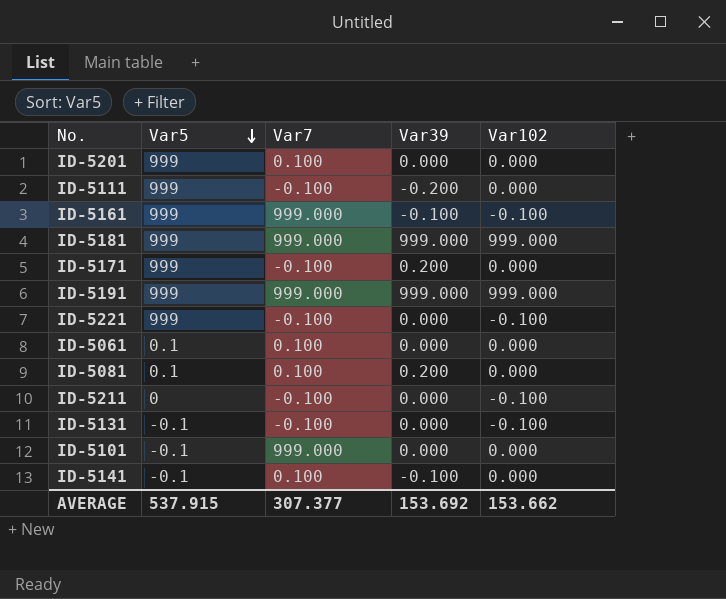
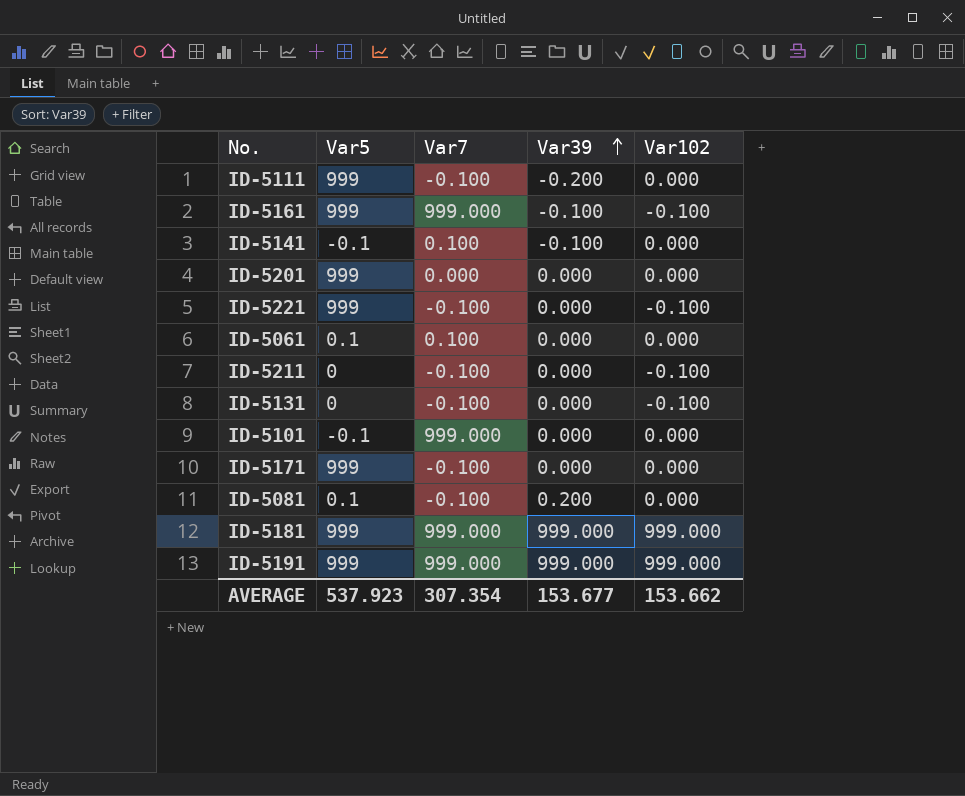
row order: Var5 descending -> Var39 ascending
ID-5201 | Var7: 0.100 -> 0.000
ID-5131 | Var5: -0.1 -> 0
ID-5171 | Var39: 0.200 -> 0.000
ID-5081 | Var7: 0.100 -> -0.100
AVERAGE | Var5: 537.915 -> 537.923
AVERAGE | Var7: 307.377 -> 307.354
AVERAGE | Var39: 153.692 -> 153.677

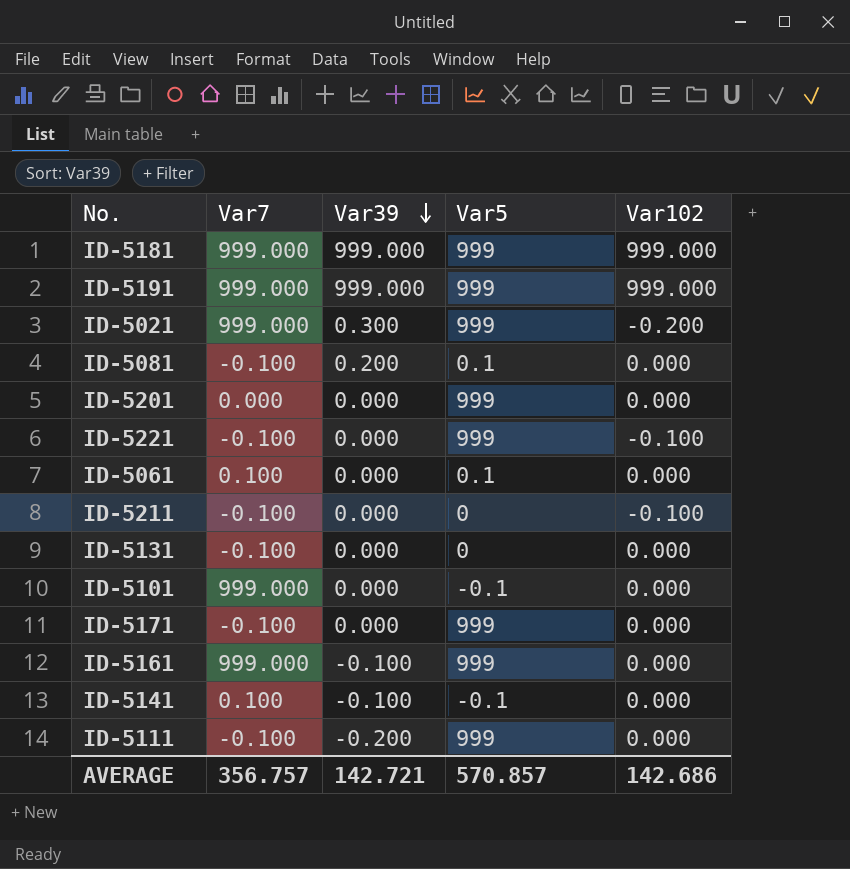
row order: Var39 ascending -> Var39 descending
column Var5 | position: 2 -> 4
row ID-5021: none -> 999.000 | 0.300 | 999 | -0.200
ID-5131 | Var102: -0.100 -> 0.000
ID-5161 | Var102: -0.100 -> 0.000
AVERAGE | Var7: 307.354 -> 356.757
AVERAGE | Var39: 153.677 -> 142.721
AVERAGE | Var5: 537.923 -> 570.857
AVERAGE | Var102: 153.662 -> 142.686

